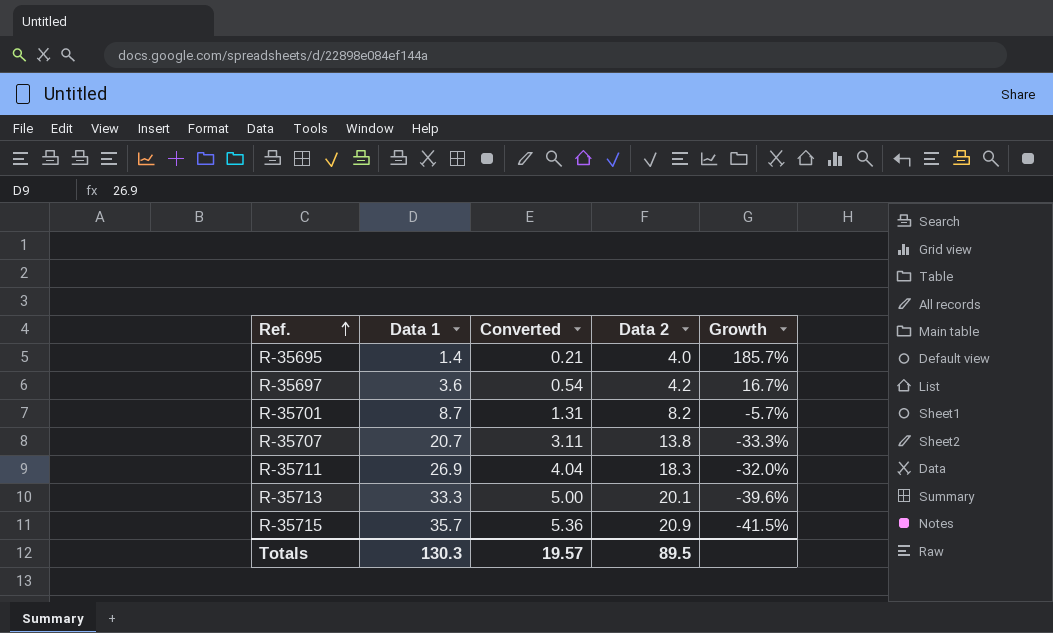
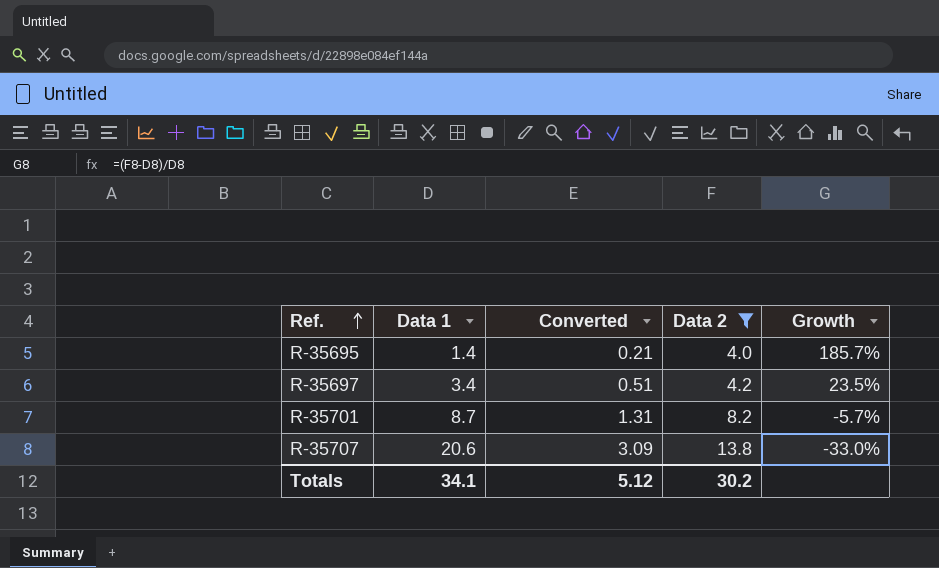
filter: none -> Data 2 <= 13.8
R-35697 | Data 1: 3.6 -> 3.4
R-35697 | Converted: 0.54 -> 0.51
R-35697 | Growth: 16.7% -> 23.5%
R-35707 | Data 1: 20.7 -> 20.6
R-35707 | Converted: 3.11 -> 3.09
R-35707 | Growth: -33.3% -> -33.0%
Totals | Data 1: 130.3 -> 34.1
Totals | Converted: 19.57 -> 5.12
Totals | Data 2: 89.5 -> 30.2

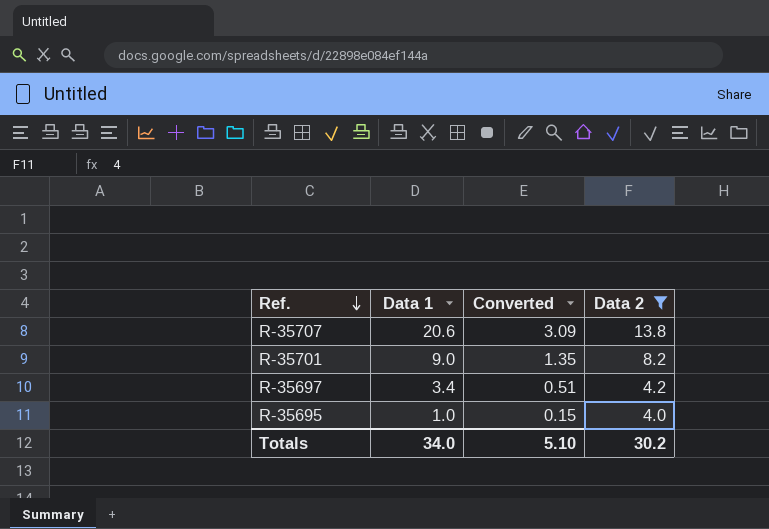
row order: Ref. ascending -> Ref. descending
column Growth | formula: ([Data 2] - [Data 1]) / [Data 1] -> none
R-35701 | Data 1: 8.7 -> 9.0
R-35701 | Converted: 1.31 -> 1.35
R-35695 | Data 1: 1.4 -> 1.0
R-35695 | Converted: 0.21 -> 0.15
Totals | Data 1: 34.1 -> 34.0
Totals | Converted: 5.12 -> 5.10

